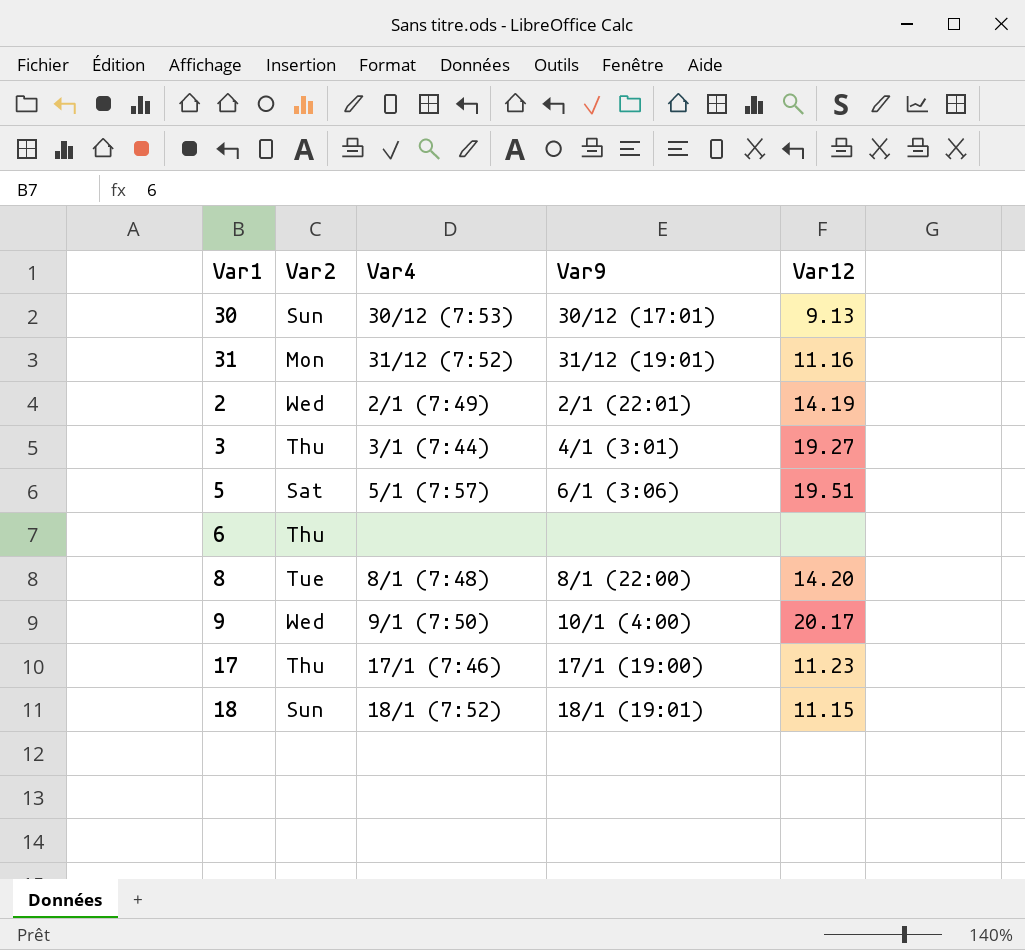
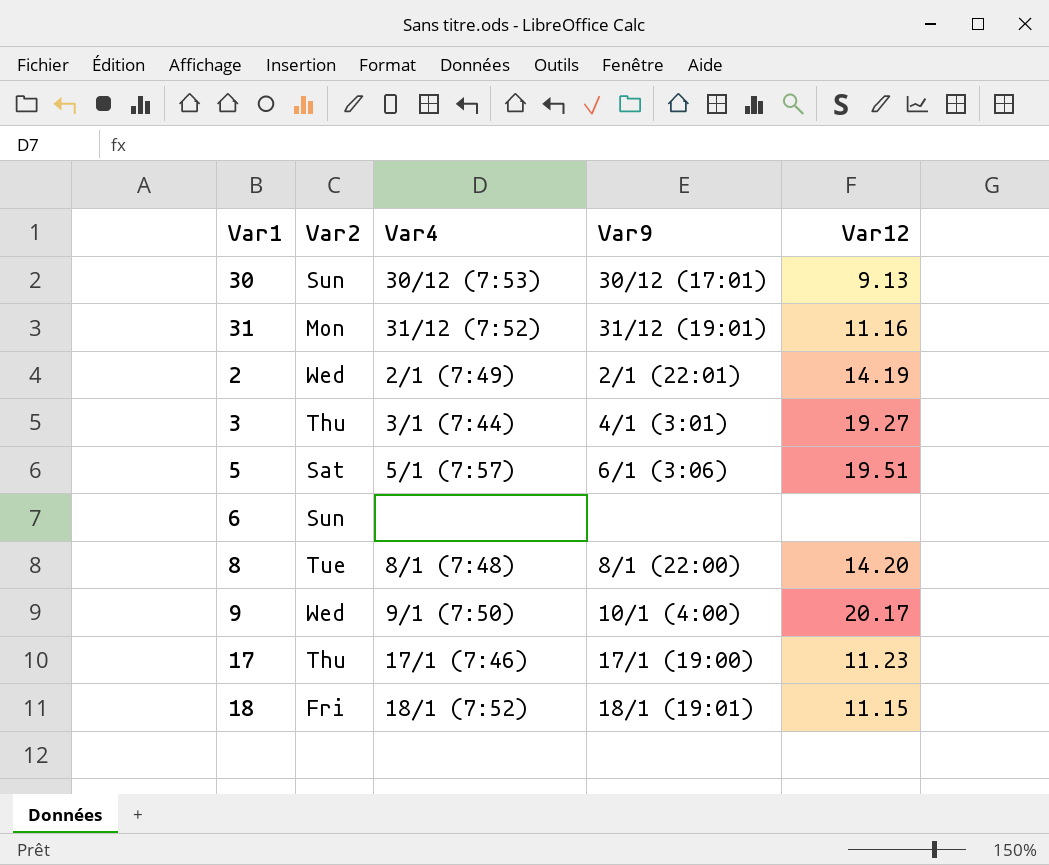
6 | Var2: Thu -> Sun
18 | Var2: Sun -> Fri

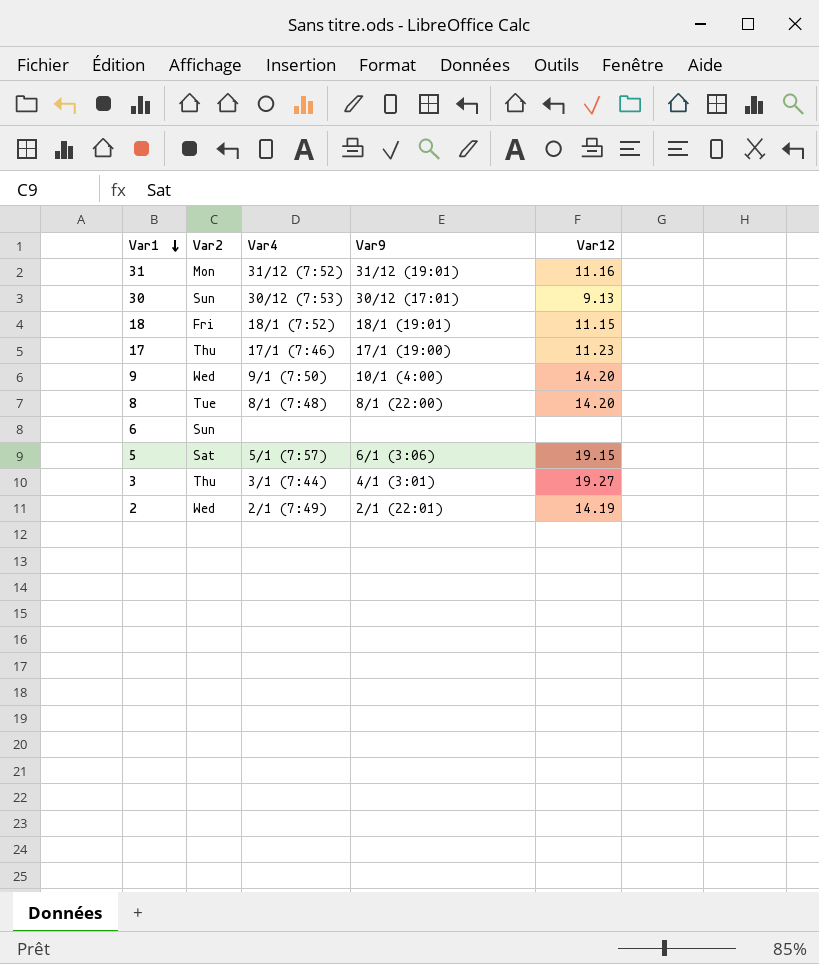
row order: none -> Var1 descending
9 | Var12: 20.17 -> 14.20
5 | Var12: 19.51 -> 19.15

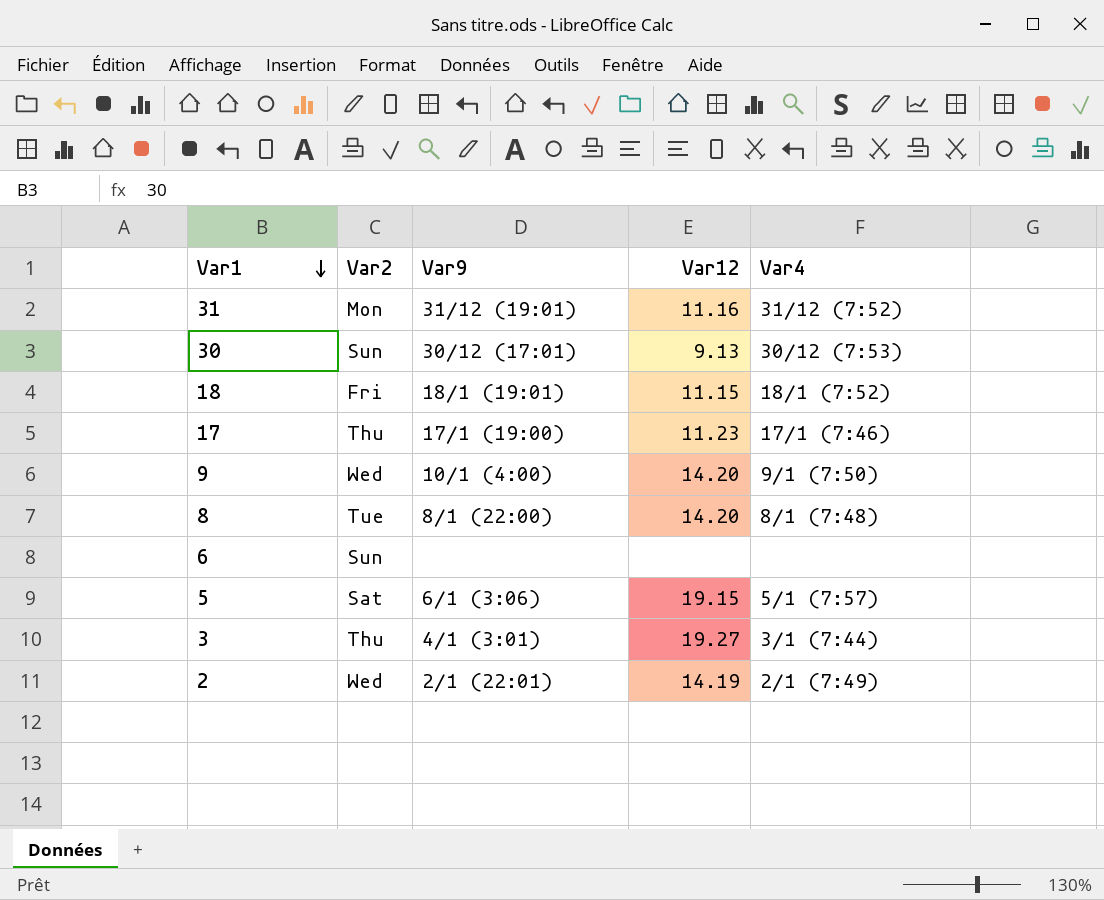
column Var4 | position: 3 -> 5

